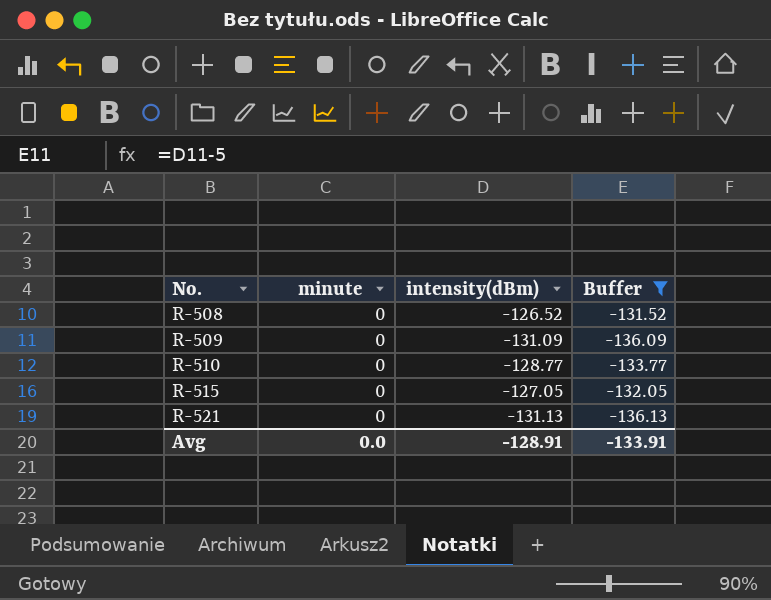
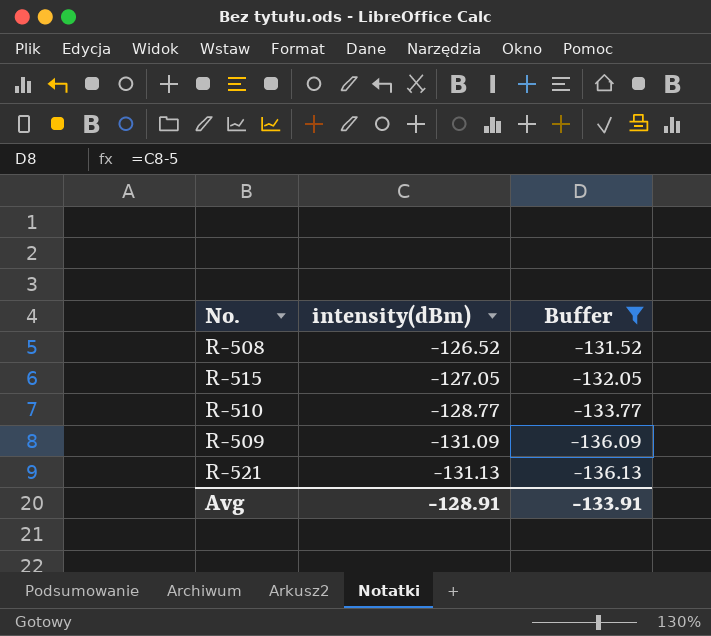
row order: No. ascending -> intensity(dBm) descending
column minute | position: 2 -> none

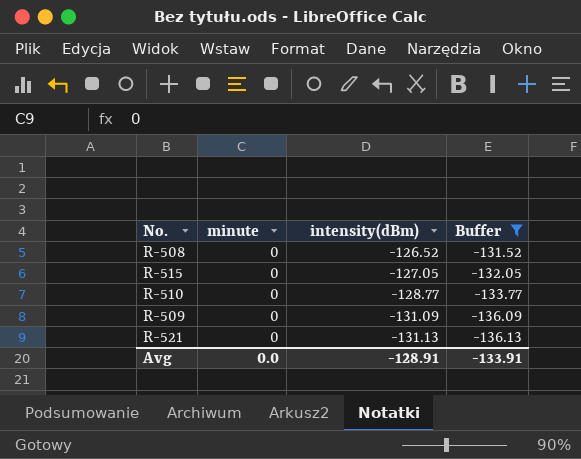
column minute | position: none -> 2

